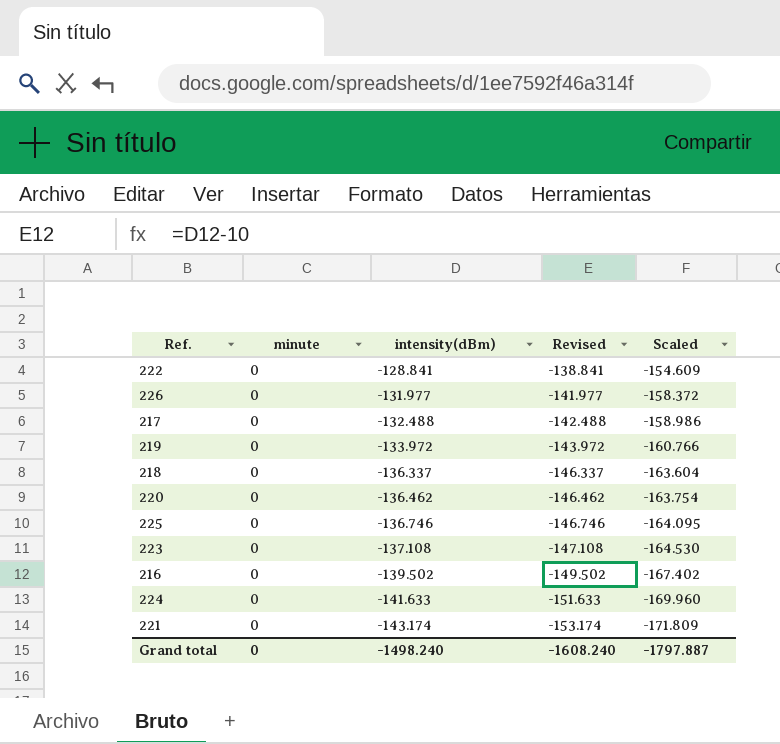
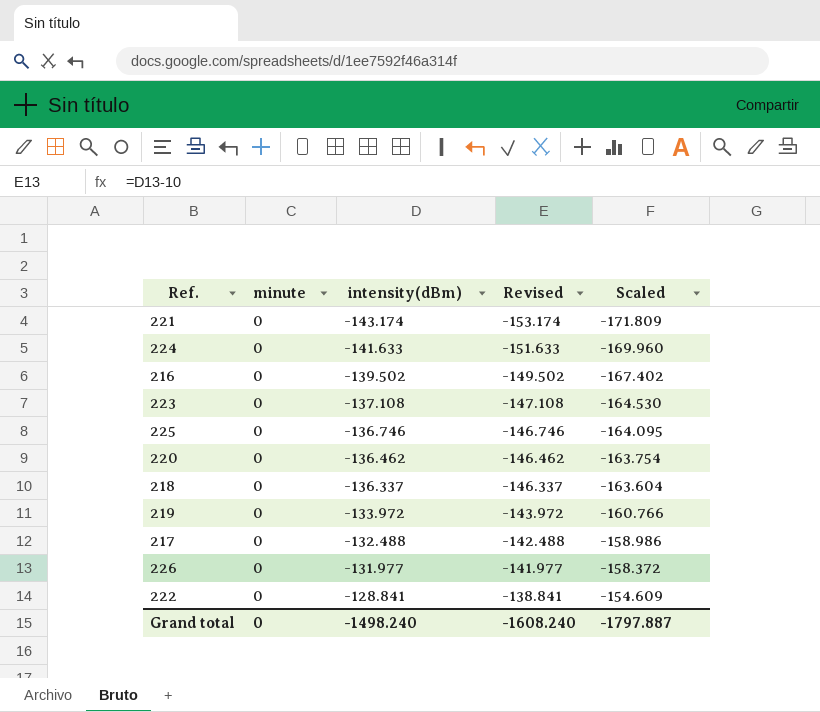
row order: intensity(dBm) descending -> intensity(dBm) ascending

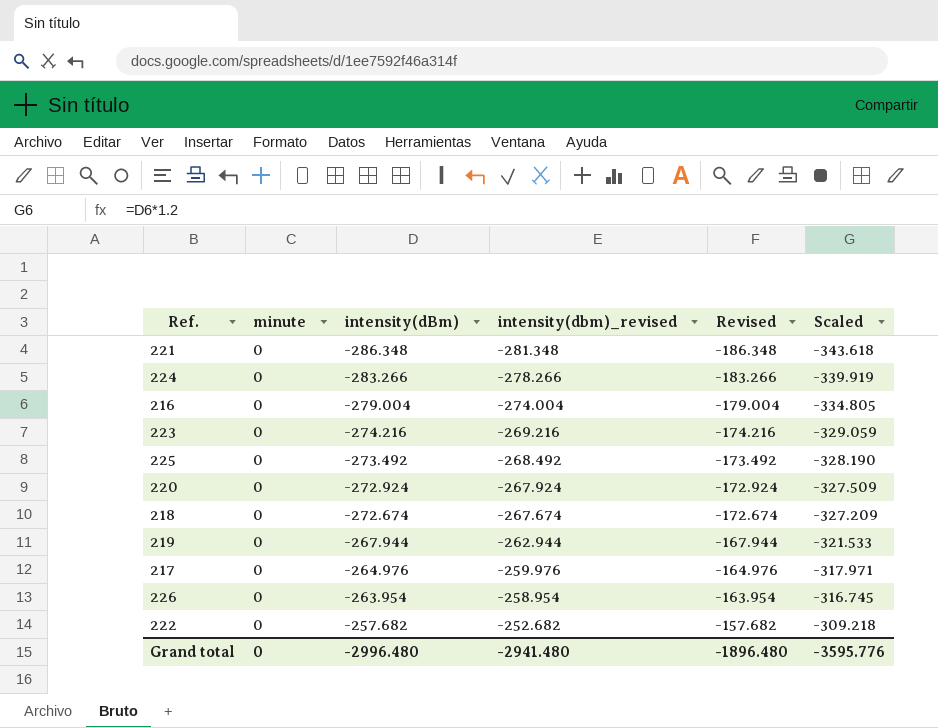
column intensity(dbm)_revised | formula: none -> [intensity(dBm)] + 5
column Revised | formula: [intensity(dBm)] - 10 -> [intensity(dBm)] + 100
221 | intensity(dBm): -143.174 -> -286.348
221 | Scaled: -171.809 -> -343.618
224 | intensity(dBm): -141.633 -> -283.266
224 | Scaled: -169.960 -> -339.919
216 | intensity(dBm): -139.502 -> -279.004
216 | Scaled: -167.402 -> -334.805
223 | intensity(dBm): -137.108 -> -274.216
223 | Scaled: -164.530 -> -329.059
225 | intensity(dBm): -136.746 -> -273.492
225 | Scaled: -164.095 -> -328.190
220 | intensity(dBm): -136.462 -> -272.924
220 | Scaled: -163.754 -> -327.509
218 | intensity(dBm): -136.337 -> -272.674
218 | Scaled: -163.604 -> -327.209
219 | intensity(dBm): -133.972 -> -267.944
219 | Scaled: -160.766 -> -321.533
217 | intensity(dBm): -132.488 -> -264.976
217 | Scaled: -158.986 -> -317.971
226 | intensity(dBm): -131.977 -> -263.954
226 | Scaled: -158.372 -> -316.745
222 | intensity(dBm): -128.841 -> -257.682
222 | Scaled: -154.609 -> -309.218
Grand total | intensity(dBm): -1498.240 -> -2996.480
Grand total | Revised: -1608.240 -> -1896.480
Grand total | Scaled: -1797.887 -> -3595.776

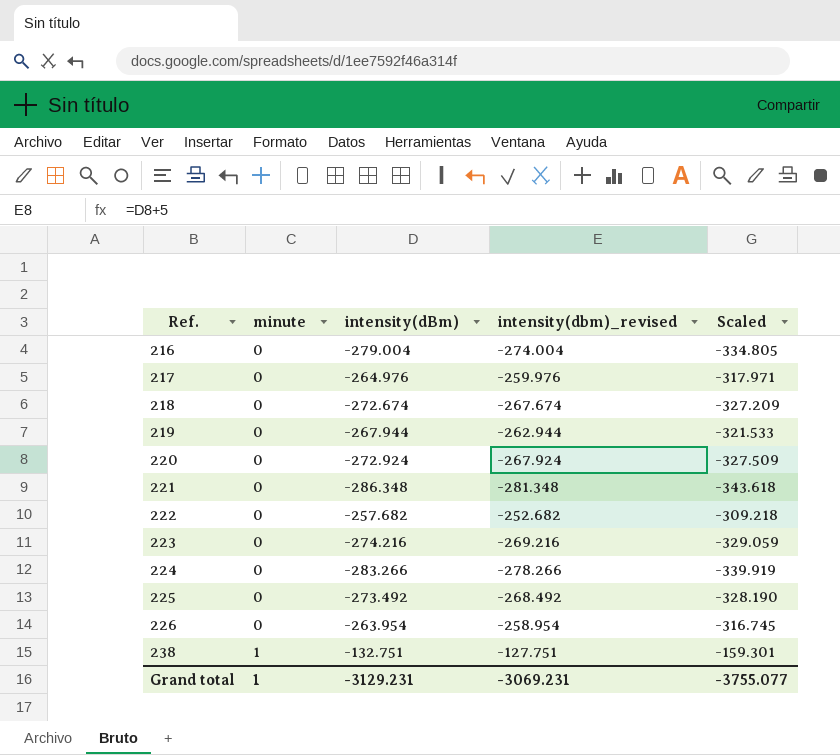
row order: intensity(dBm) ascending -> Ref. ascending
column Revised | formula: [intensity(dBm)] + 100 -> none
row 238: none -> 1 | -132.751 | -127.751 | -159.301
Grand total | minute: 0 -> 1
Grand total | intensity(dBm): -2996.480 -> -3129.231
Grand total | intensity(dbm)_revised: -2941.480 -> -3069.231
Grand total | Scaled: -3595.776 -> -3755.077

